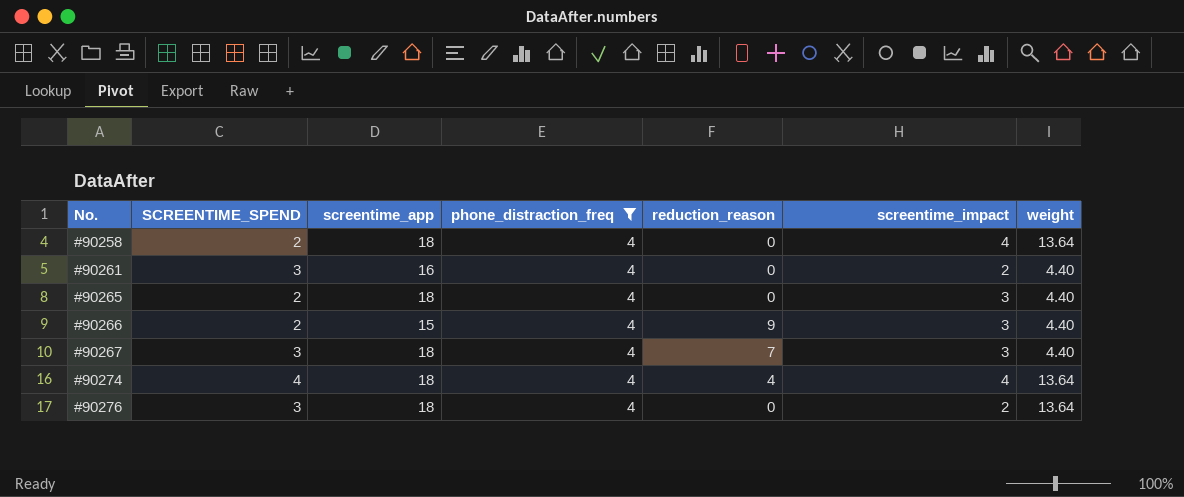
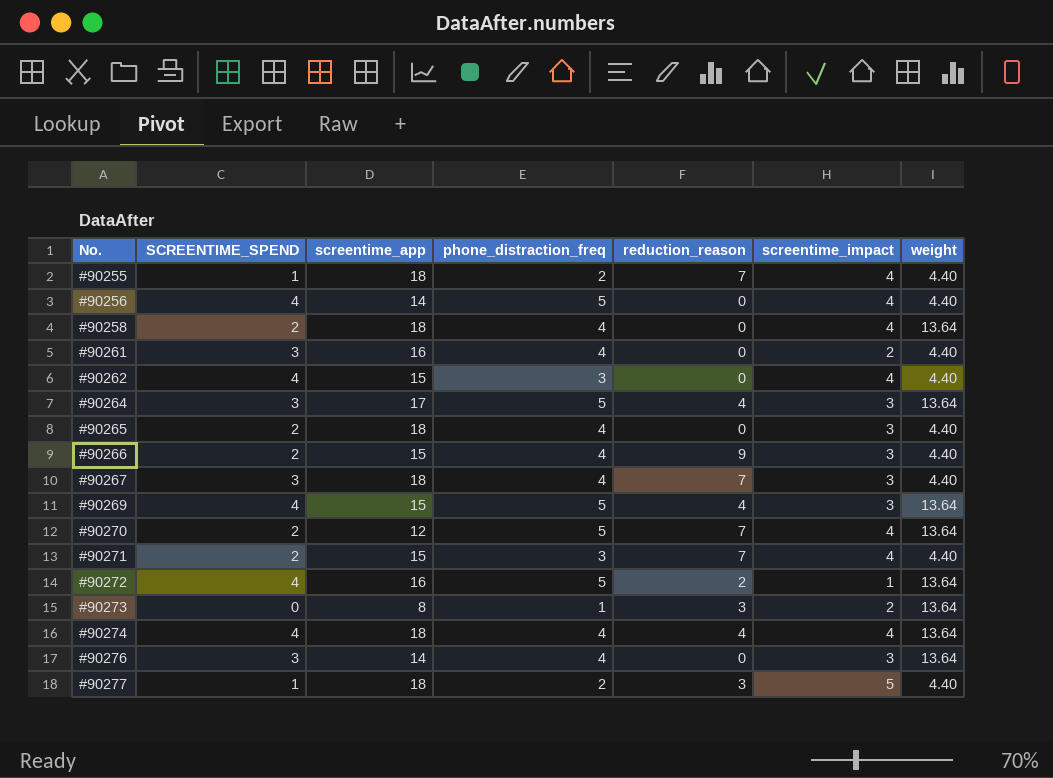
filter: phone_distraction_freq = 4 -> none
#90276 | screentime_app: 18 -> 14
#90276 | screentime_impact: 2 -> 3

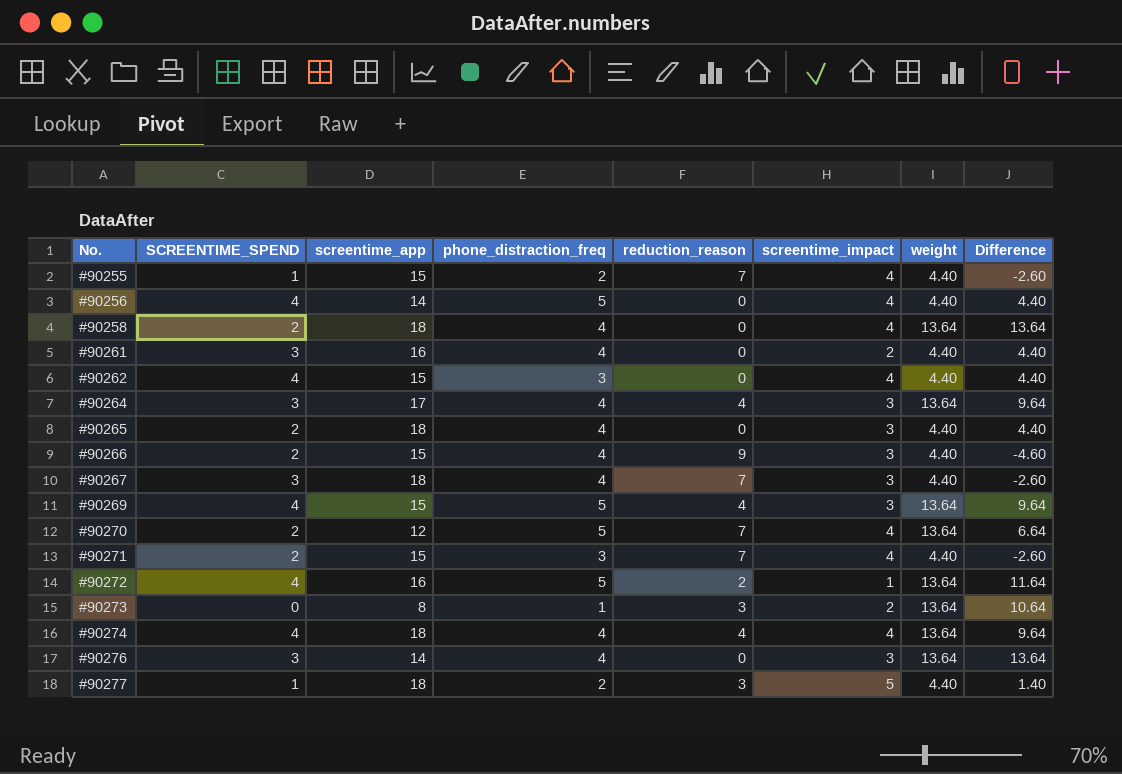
column Difference | formula: none -> [weight] - [reduction_reason]
#90255 | screentime_app: 18 -> 15
#90264 | phone_distraction_freq: 5 -> 4

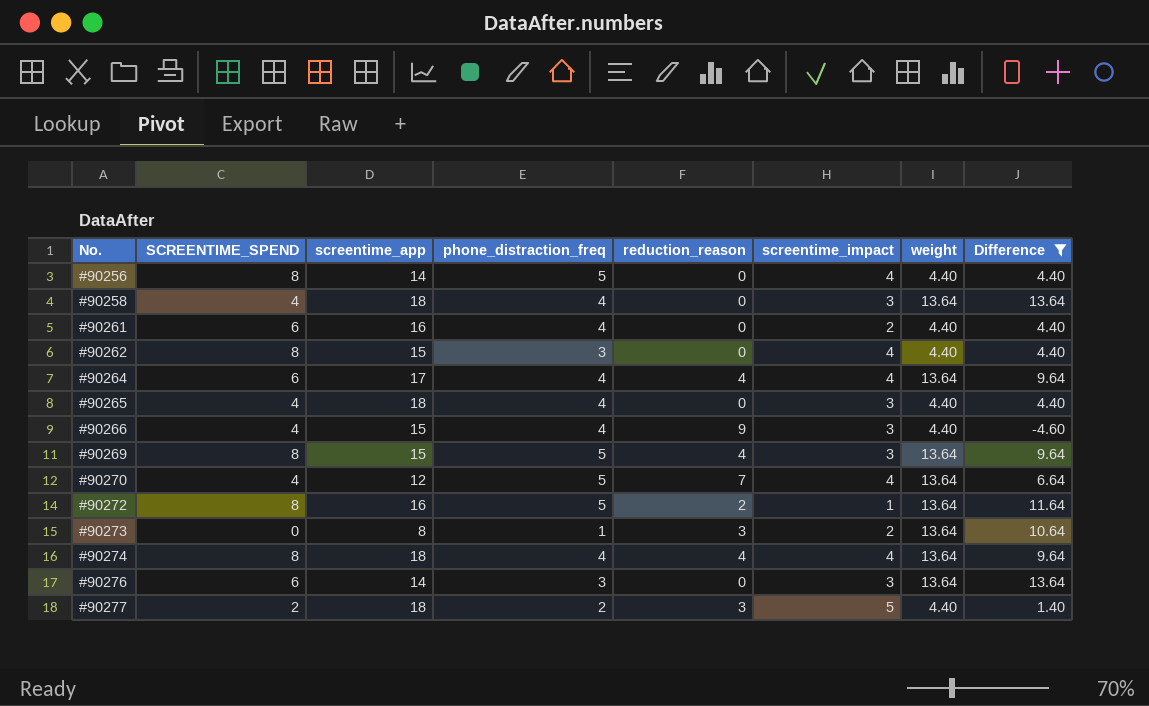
filter: none -> Difference != -2.60
#90256 | SCREENTIME_SPEND: 4 -> 8
#90258 | SCREENTIME_SPEND: 2 -> 4
#90258 | screentime_impact: 4 -> 3
#90261 | SCREENTIME_SPEND: 3 -> 6
#90262 | SCREENTIME_SPEND: 4 -> 8
#90264 | SCREENTIME_SPEND: 3 -> 6
#90264 | screentime_impact: 3 -> 4
#90265 | SCREENTIME_SPEND: 2 -> 4
#90266 | SCREENTIME_SPEND: 2 -> 4
#90269 | SCREENTIME_SPEND: 4 -> 8
#90270 | SCREENTIME_SPEND: 2 -> 4
#90272 | SCREENTIME_SPEND: 4 -> 8
#90274 | SCREENTIME_SPEND: 4 -> 8
#90276 | SCREENTIME_SPEND: 3 -> 6
#90276 | phone_distraction_freq: 4 -> 3
#90277 | SCREENTIME_SPEND: 1 -> 2

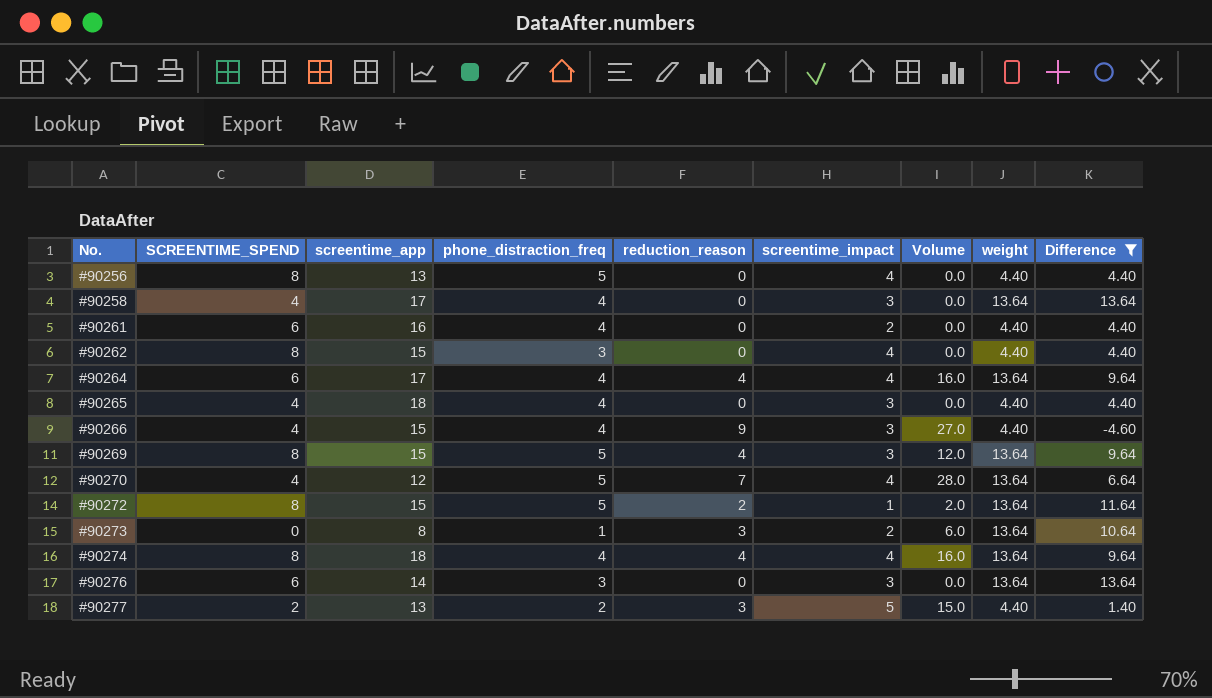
column Volume | formula: none -> [reduction_reason] * [screentime_impact]
#90256 | screentime_app: 14 -> 13
#90258 | screentime_app: 18 -> 17
#90272 | screentime_app: 16 -> 15
#90277 | screentime_app: 18 -> 13

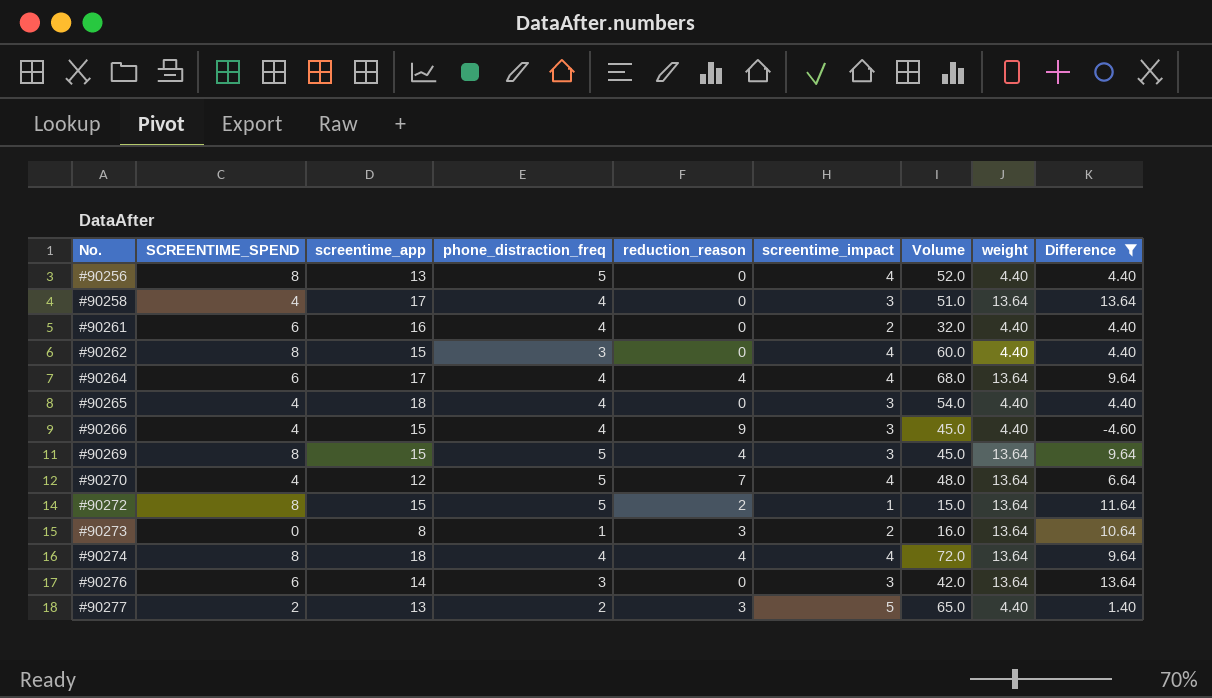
column Volume | formula: [reduction_reason] * [screentime_impact] -> [screentime_app] * [screentime_impact]

